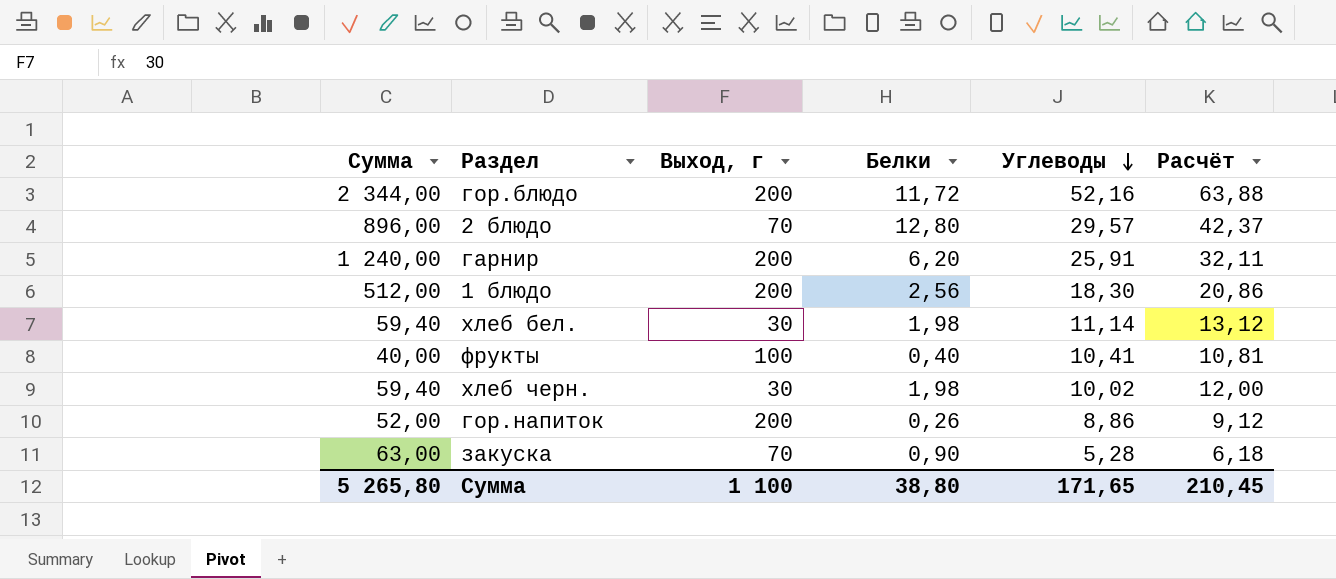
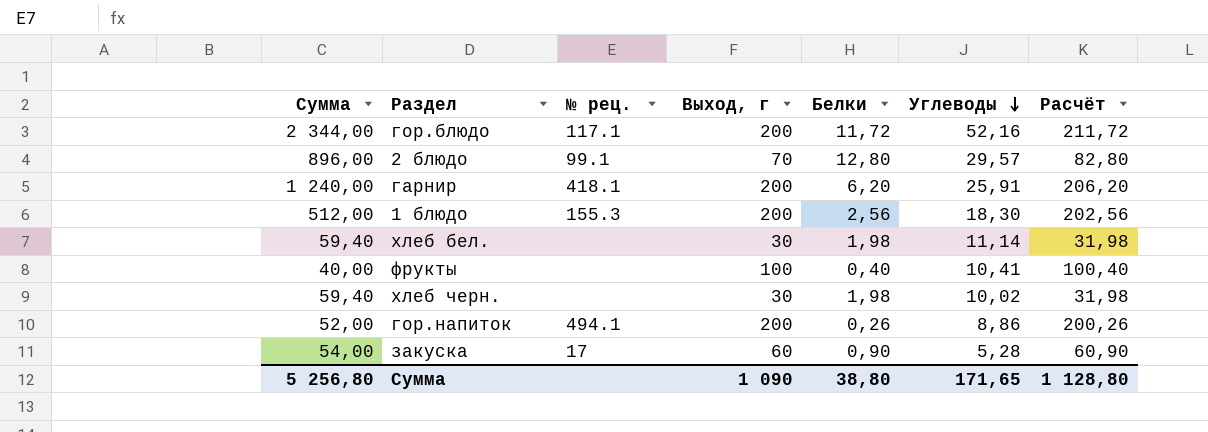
column № рец. | position: none -> 3
column Расчёт | formula: [Белки] + [Углеводы] -> [Выход, г] + [Белки]
закуска | Сумма: 63,00 -> 54,00
закуска | Выход, г: 70 -> 60
Сумма | Сумма: 5 265,80 -> 5 256,80
Сумма | Выход, г: 1 100 -> 1 090
Сумма | Расчёт: 210,45 -> 1 128,80

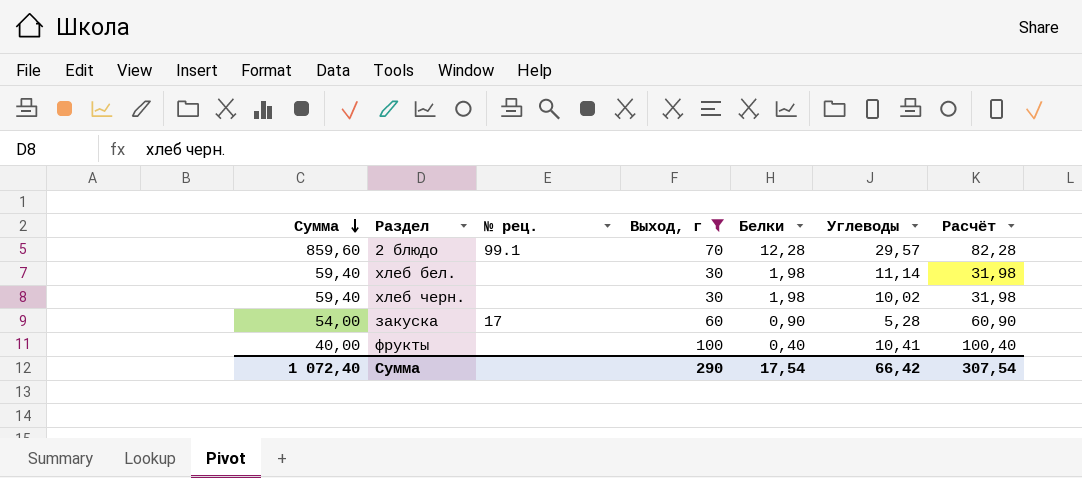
filter: none -> Выход, г != 200
row order: Углеводы descending -> Сумма descending
2 блюдо | Сумма: 896,00 -> 859,60
2 блюдо | Белки: 12,80 -> 12,28
2 блюдо | Расчёт: 82,80 -> 82,28
Сумма | Сумма: 5 256,80 -> 1 072,40
Сумма | Выход, г: 1 090 -> 290
Сумма | Белки: 38,80 -> 17,54
Сумма | Углеводы: 171,65 -> 66,42
Сумма | Расчёт: 1 128,80 -> 307,54

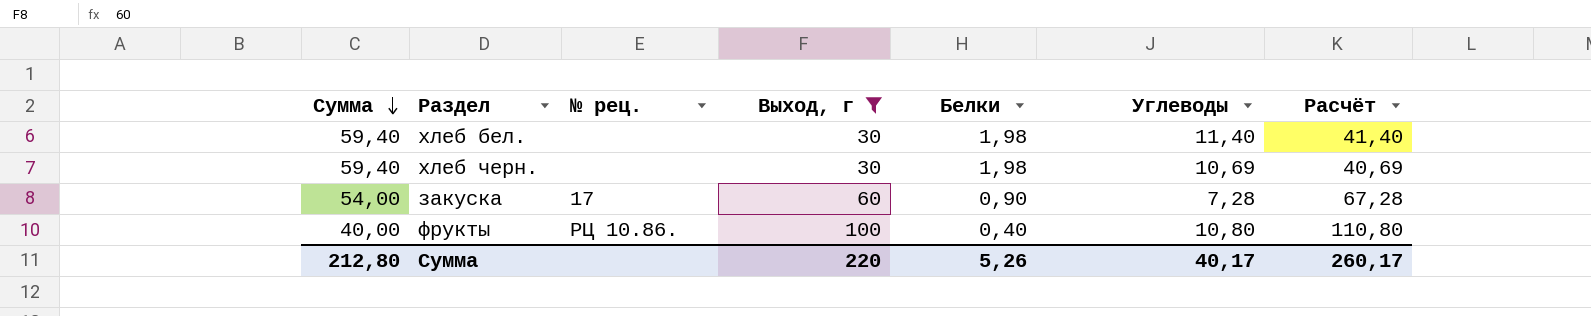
column Расчёт | formula: [Выход, г] + [Белки] -> [Выход, г] + [Углеводы]
row 2 блюдо: 859,60 | 99.1 | 70 | 12,28 | 29,57 | 82,28 -> none
хлеб бел. | Углеводы: 11,14 -> 11,40
хлеб черн. | Углеводы: 10,02 -> 10,69
закуска | Углеводы: 5,28 -> 7,28
фрукты | № рец.: none -> РЦ 10.86.
фрукты | Углеводы: 10,41 -> 10,80
Сумма | Сумма: 1 072,40 -> 212,80
Сумма | Выход, г: 290 -> 220
Сумма | Белки: 17,54 -> 5,26
Сумма | Углеводы: 66,42 -> 40,17
Сумма | Расчёт: 307,54 -> 260,17

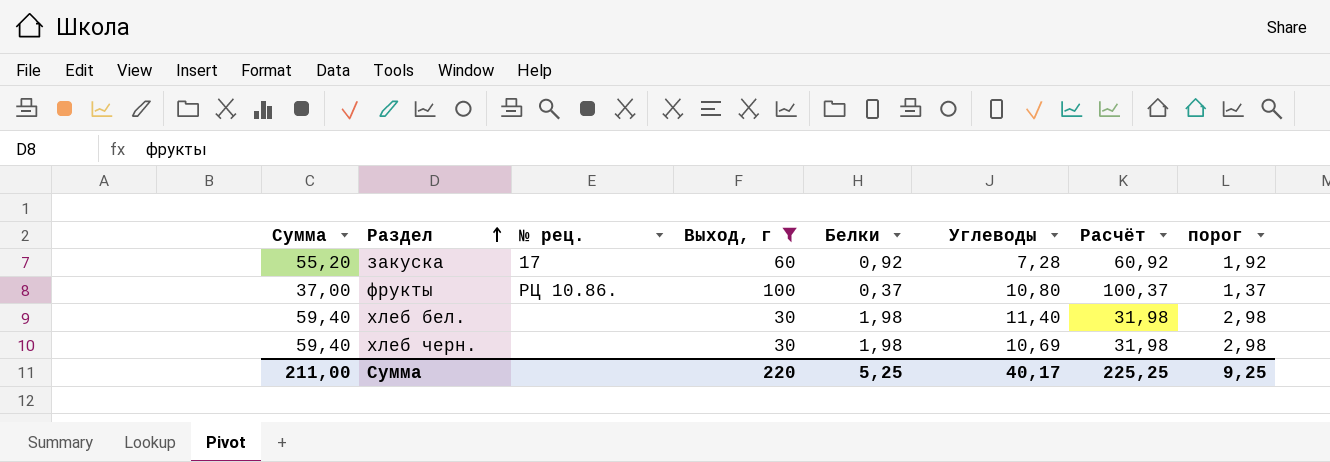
row order: Сумма descending -> Раздел ascending
column Расчёт | formula: [Выход, г] + [Углеводы] -> [Выход, г] + [Белки]
column порог | formula: none -> [Белки] + 1
закуска | Сумма: 54,00 -> 55,20
закуска | Белки: 0,90 -> 0,92
фрукты | Сумма: 40,00 -> 37,00
фрукты | Белки: 0,40 -> 0,37
Сумма | Сумма: 212,80 -> 211,00
Сумма | Белки: 5,26 -> 5,25
Сумма | Расчёт: 260,17 -> 225,25

